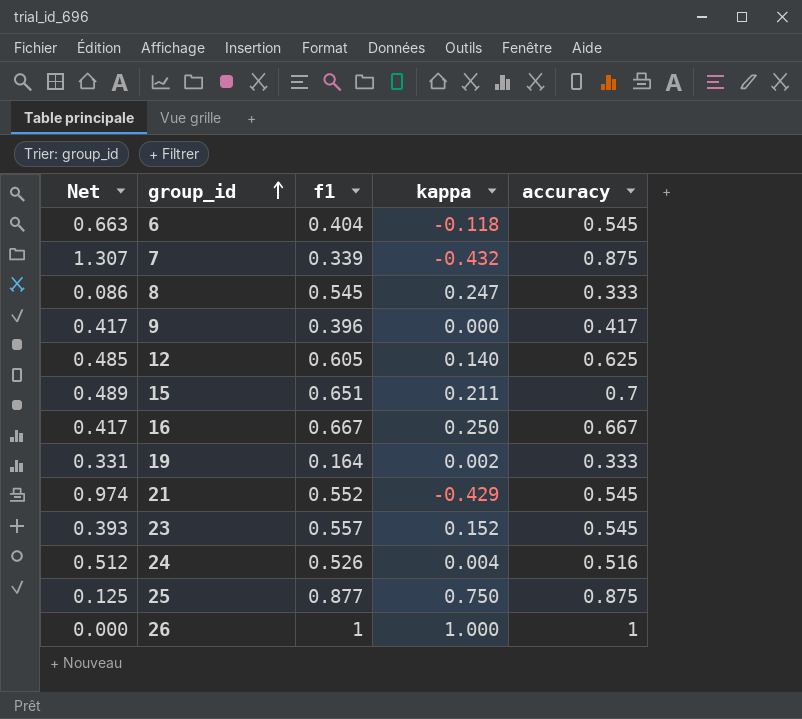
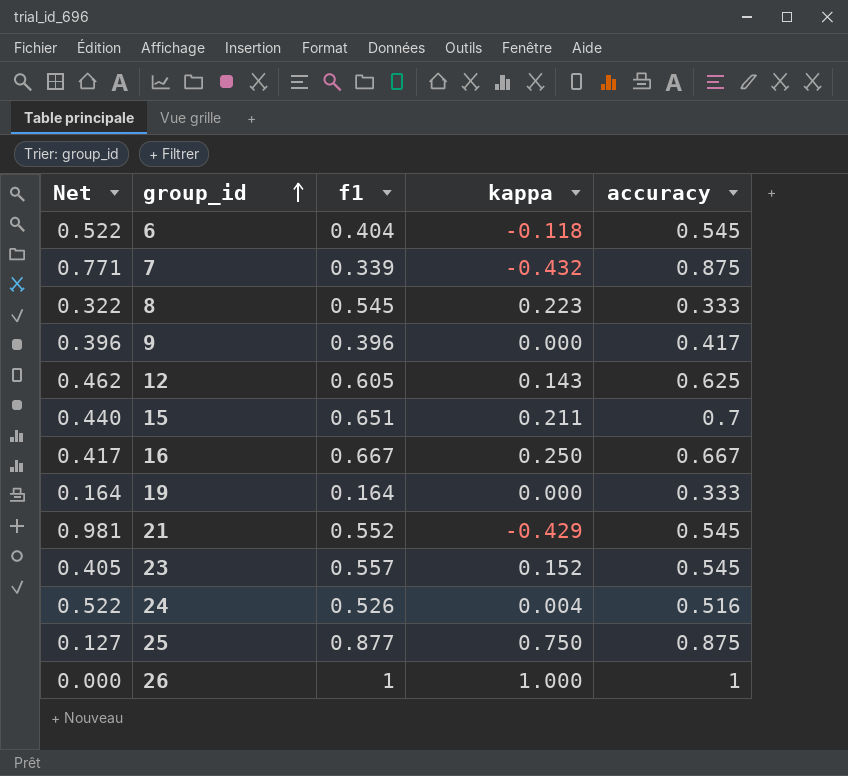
column Net | formula: [accuracy] - [kappa] -> [f1] - [kappa]
8 | kappa: 0.247 -> 0.223
12 | kappa: 0.140 -> 0.143
19 | kappa: 0.002 -> 0.000

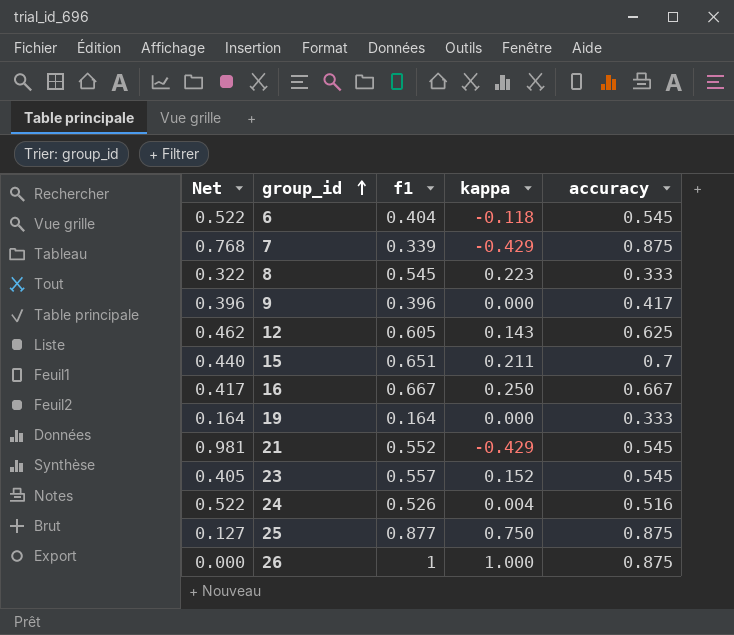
7 | Net: 0.771 -> 0.768
7 | kappa: -0.432 -> -0.429
26 | accuracy: 1 -> 0.875

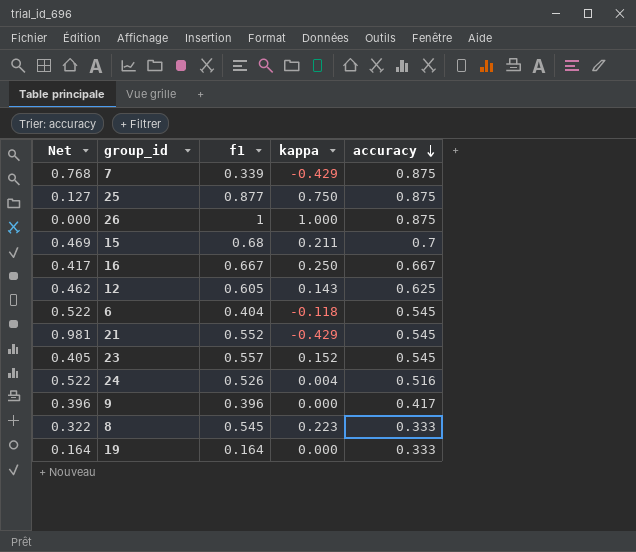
row order: group_id ascending -> accuracy descending
15 | Net: 0.440 -> 0.469
15 | f1: 0.651 -> 0.68

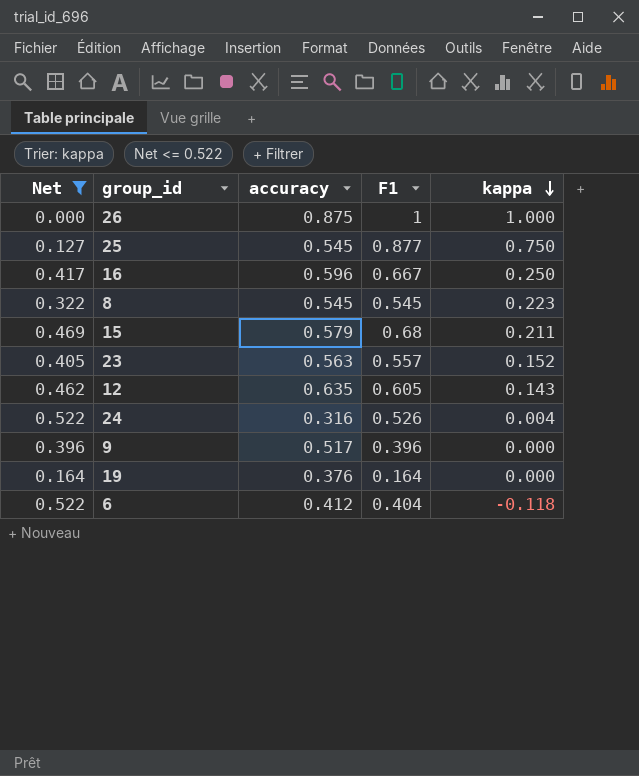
filter: none -> Net <= 0.522
row order: accuracy descending -> kappa descending
column accuracy | position: 5 -> 3
column name: f1 -> F1
25 | accuracy: 0.875 -> 0.545
16 | accuracy: 0.667 -> 0.596
8 | accuracy: 0.333 -> 0.545
15 | accuracy: 0.7 -> 0.579
23 | accuracy: 0.545 -> 0.563
12 | accuracy: 0.625 -> 0.635
24 | accuracy: 0.516 -> 0.316
9 | accuracy: 0.417 -> 0.517
19 | accuracy: 0.333 -> 0.376
6 | accuracy: 0.545 -> 0.412

